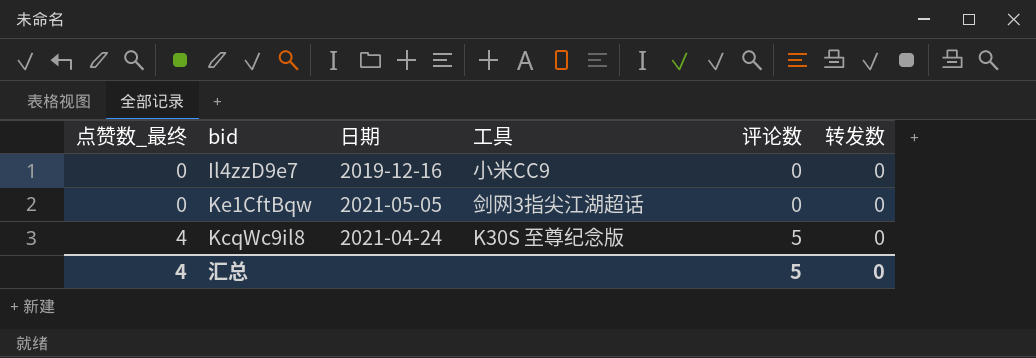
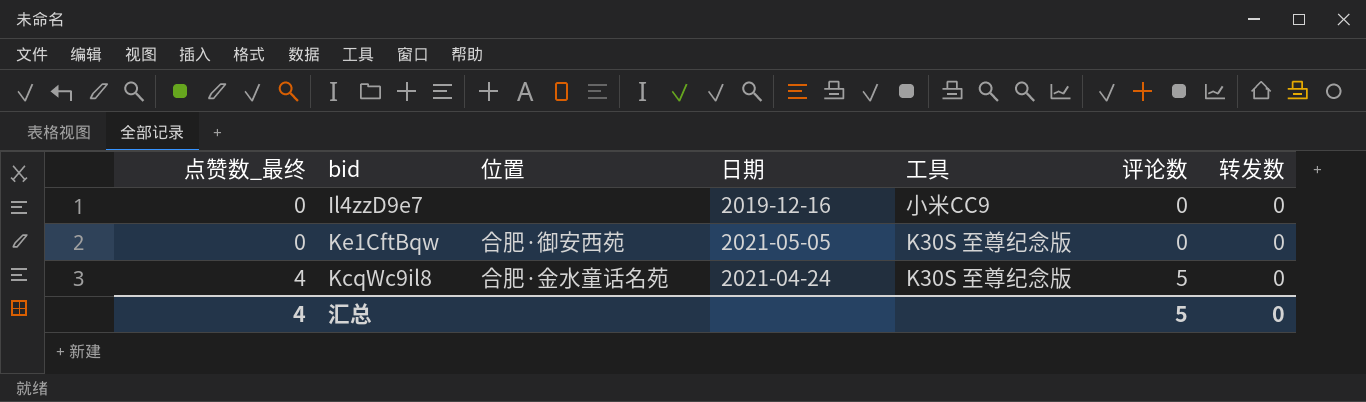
column 位置 | position: none -> 3
Ke1CftBqw | 工具: 剑网3指尖江湖超话 -> K30S 至尊纪念版

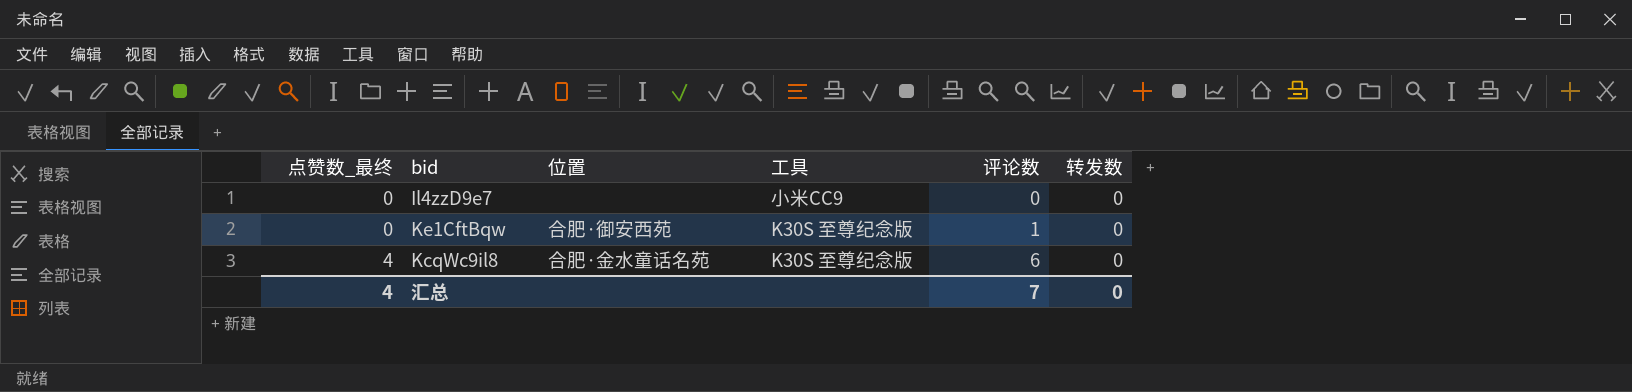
column 日期 | position: 4 -> none
Ke1CftBqw | 评论数: 0 -> 1
KcqWc9il8 | 评论数: 5 -> 6
汇总 | 评论数: 5 -> 7

